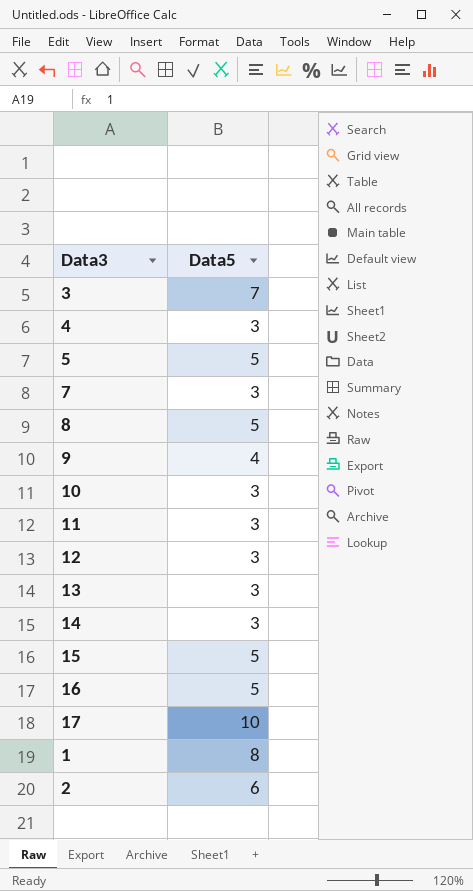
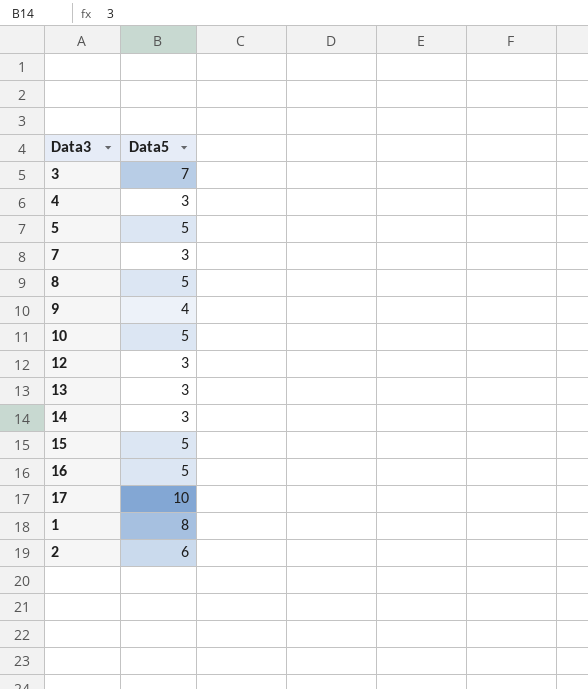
row 11: 3 -> none
10 | Data5: 3 -> 5

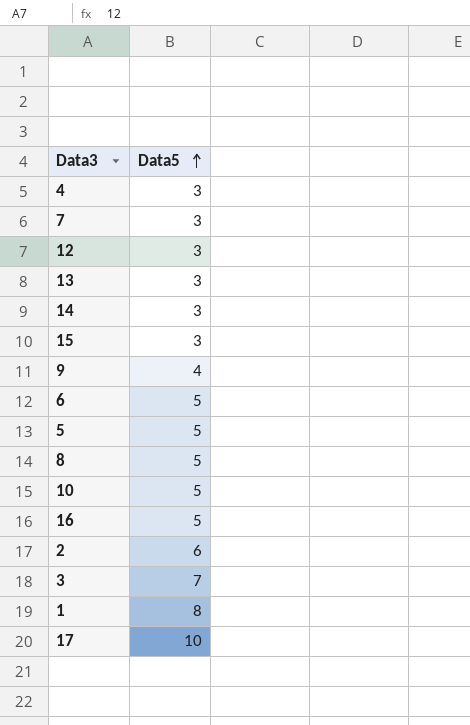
row order: none -> Data5 ascending
15 | Data5: 5 -> 3
row 6: none -> 5

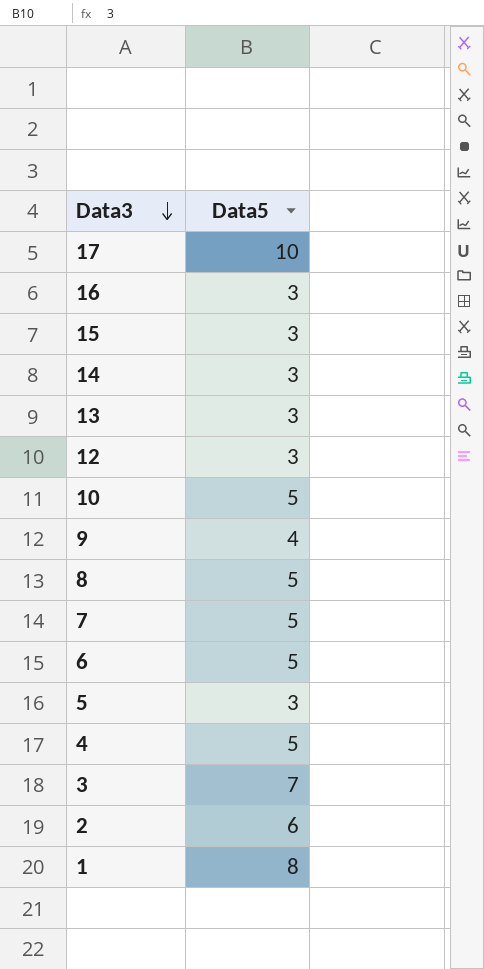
row order: Data5 ascending -> Data3 descending
16 | Data5: 5 -> 3
7 | Data5: 3 -> 5
5 | Data5: 5 -> 3
4 | Data5: 3 -> 5

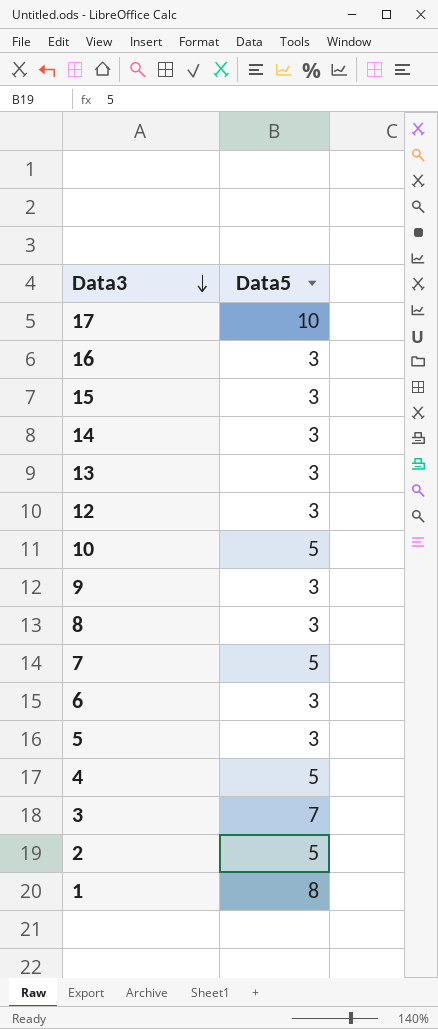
9 | Data5: 4 -> 3
8 | Data5: 5 -> 3
6 | Data5: 5 -> 3
2 | Data5: 6 -> 5

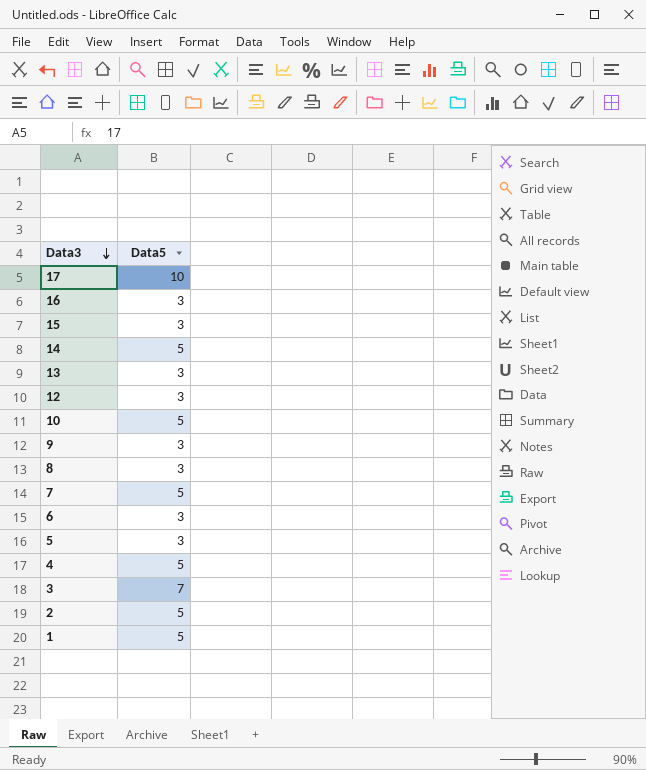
14 | Data5: 3 -> 5
1 | Data5: 8 -> 5

